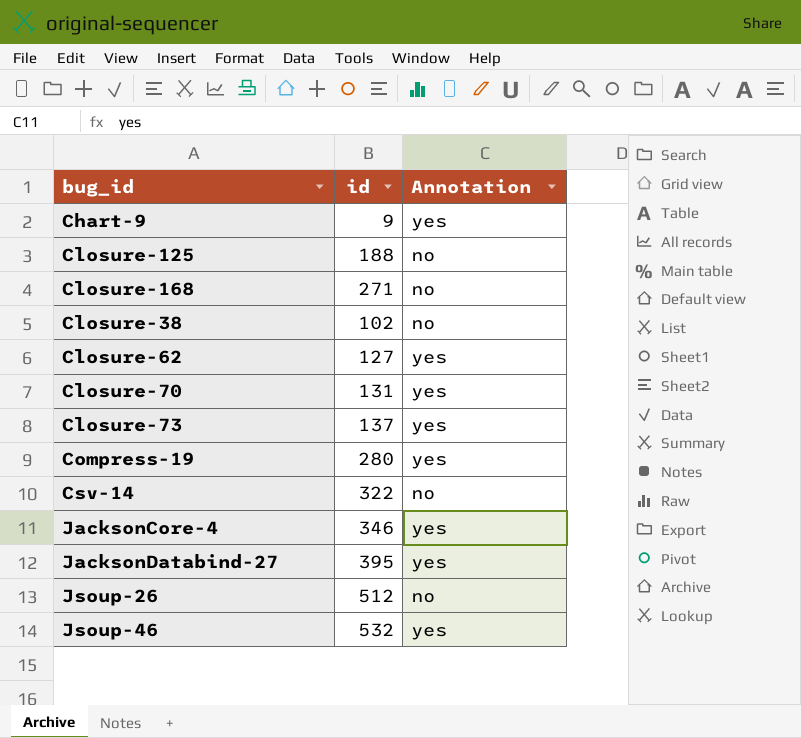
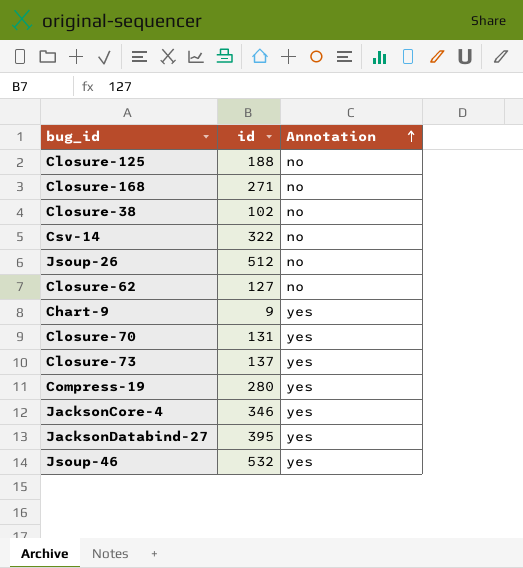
row order: none -> Annotation ascending
Closure-62 | Annotation: yes -> no

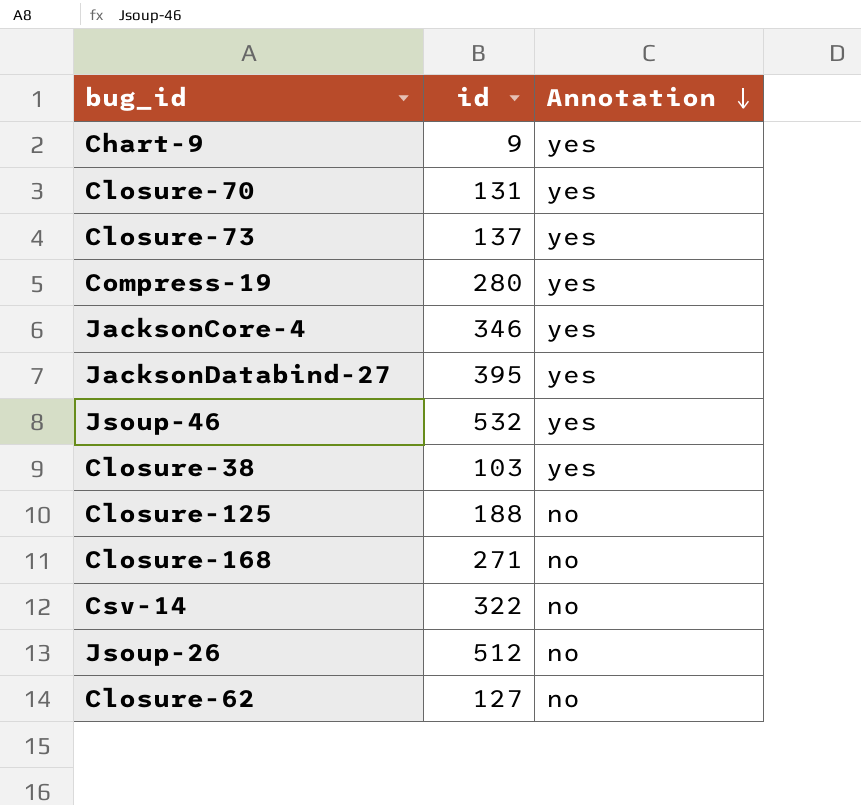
row order: Annotation ascending -> Annotation descending
Closure-38 | id: 102 -> 103
Closure-38 | Annotation: no -> yes

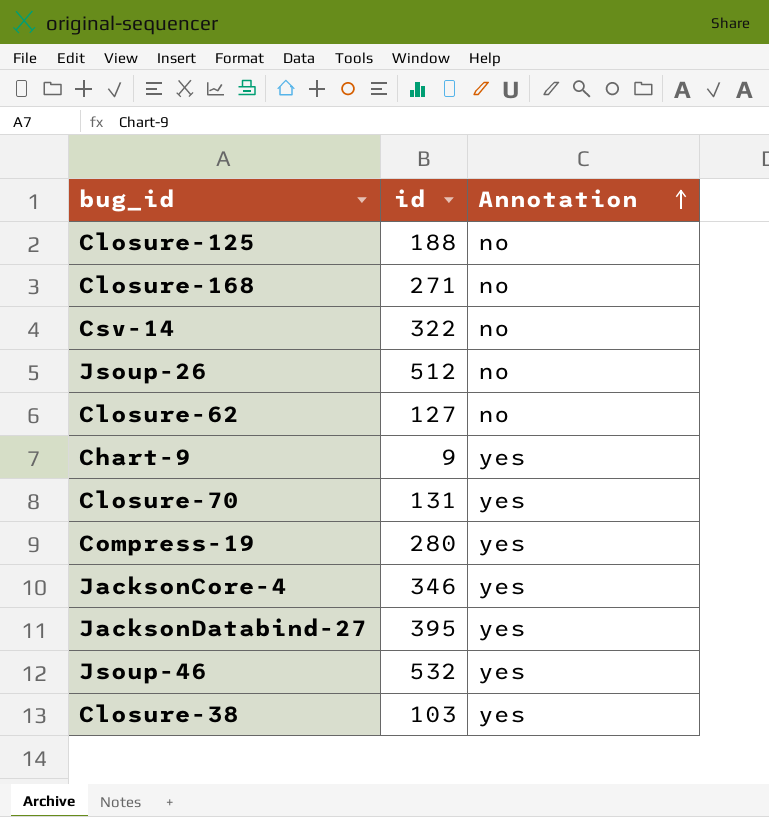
row order: Annotation descending -> Annotation ascending
row Closure-73: 137 | yes -> none

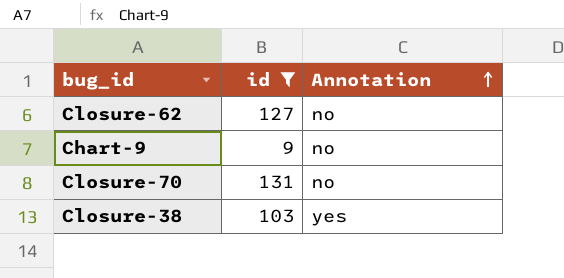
filter: none -> id <= 131
Chart-9 | Annotation: yes -> no
Closure-70 | Annotation: yes -> no

